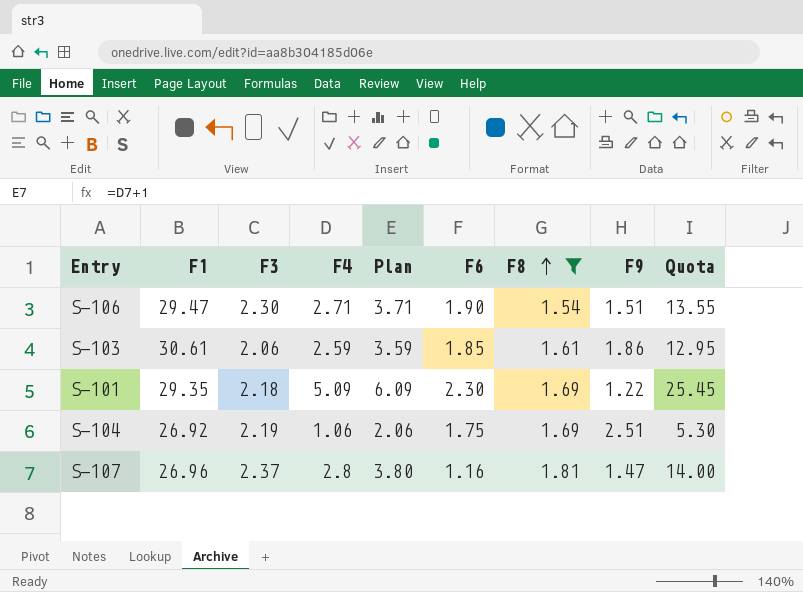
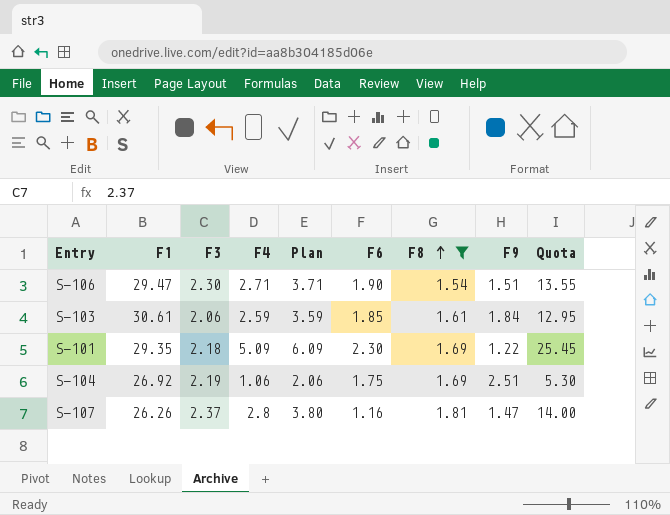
S-103 | F9: 1.86 -> 1.84
S-107 | F1: 26.96 -> 26.26

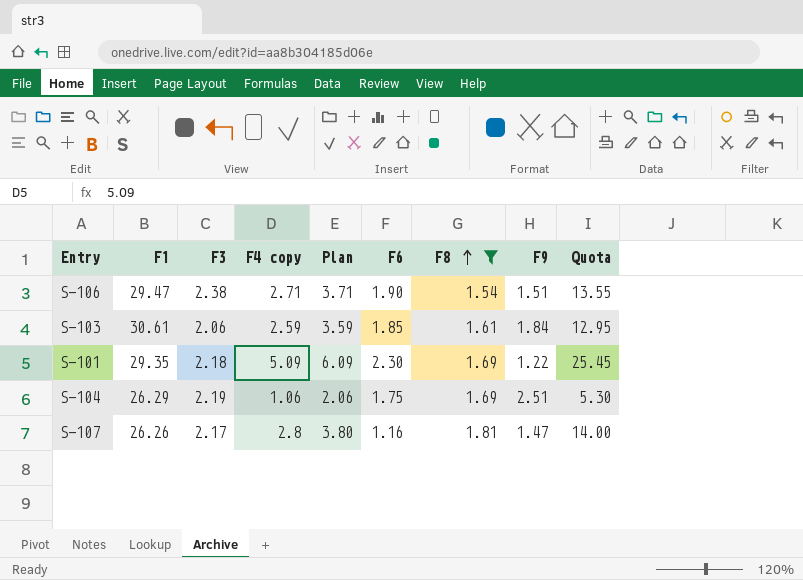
column name: F4 -> F4 copy
S-106 | F3: 2.30 -> 2.38
S-104 | F1: 26.92 -> 26.29
S-107 | F3: 2.37 -> 2.17

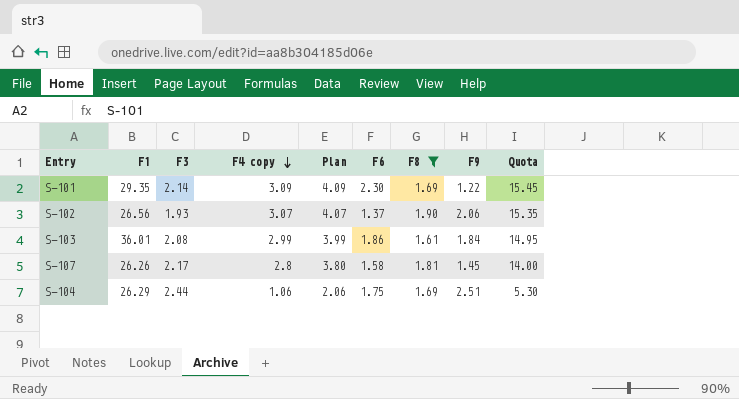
row order: F8 ascending -> F4 copy descending
row S-106: 29.47 | 2.38 | 2.71 | 3.71 | 1.90 | 1.54 | 1.51 | 13.55 -> none
S-101 | F3: 2.18 -> 2.14
S-101 | F4 copy: 5.09 -> 3.09
S-101 | Plan: 6.09 -> 4.09
S-101 | Quota: 25.45 -> 15.45
row S-102: none -> 26.56 | 1.93 | 3.07 | 4.07 | 1.37 | 1.90 | 2.06 | 15.35
S-103 | F1: 30.61 -> 36.01
S-103 | F3: 2.06 -> 2.08
S-103 | F4 copy: 2.59 -> 2.99
S-103 | Plan: 3.59 -> 3.99
S-103 | F6: 1.85 -> 1.86
S-103 | Quota: 12.95 -> 14.95
S-107 | F6: 1.16 -> 1.58
S-107 | F9: 1.47 -> 1.45
S-104 | F3: 2.19 -> 2.44

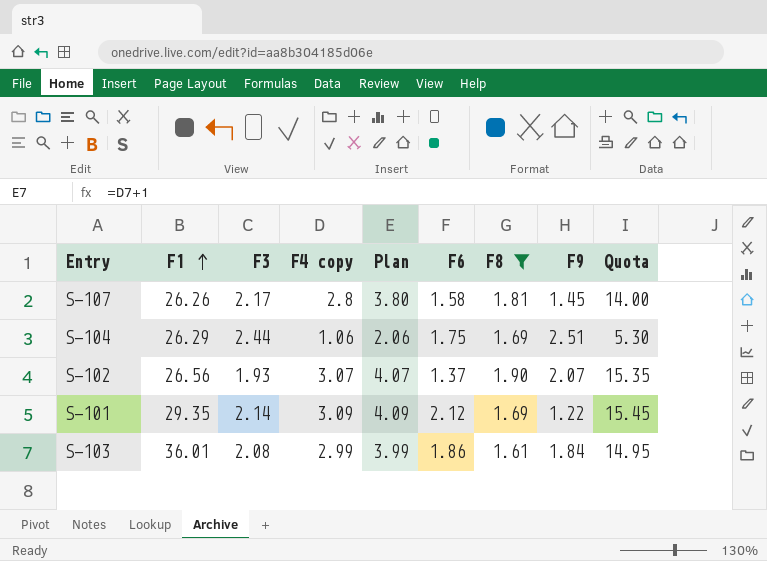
row order: F4 copy descending -> F1 ascending
S-102 | F9: 2.06 -> 2.07
S-101 | F6: 2.30 -> 2.12

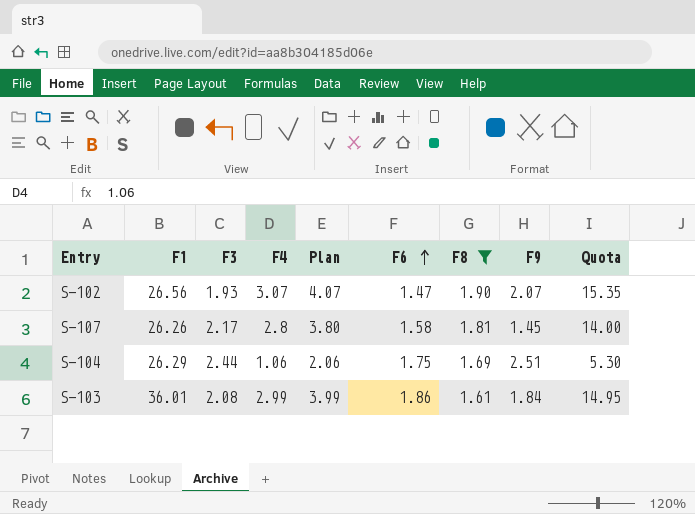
row order: F1 ascending -> F6 ascending
column name: F4 copy -> F4
row S-101: 29.35 | 2.14 | 3.09 | 4.09 | 2.12 | 1.69 | 1.22 | 15.45 -> none
S-102 | F6: 1.37 -> 1.47

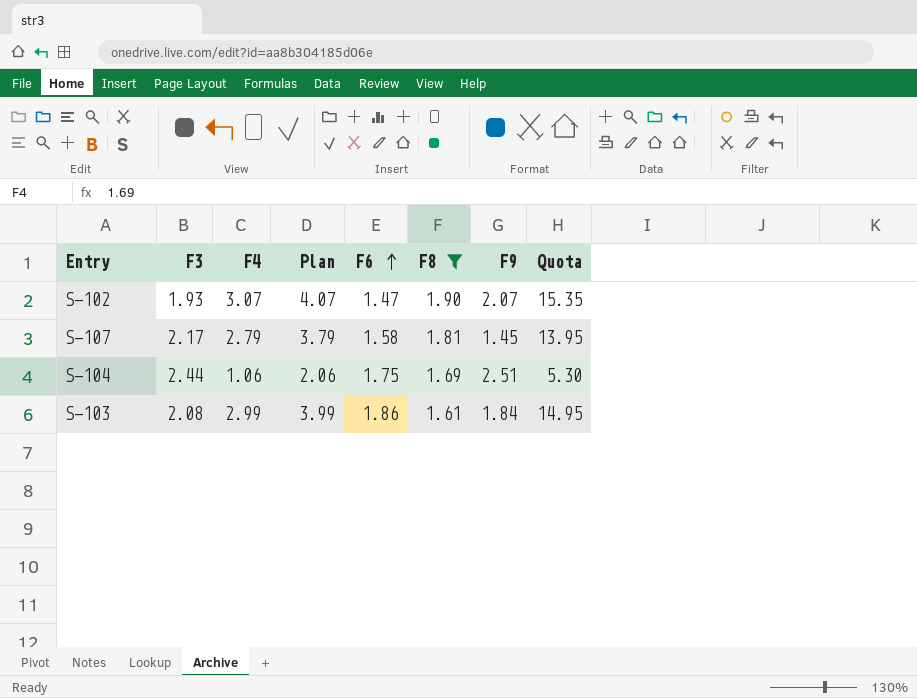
column F1 | position: 2 -> none
S-107 | F4: 2.8 -> 2.79
S-107 | Plan: 3.80 -> 3.79
S-107 | Quota: 14.00 -> 13.95

